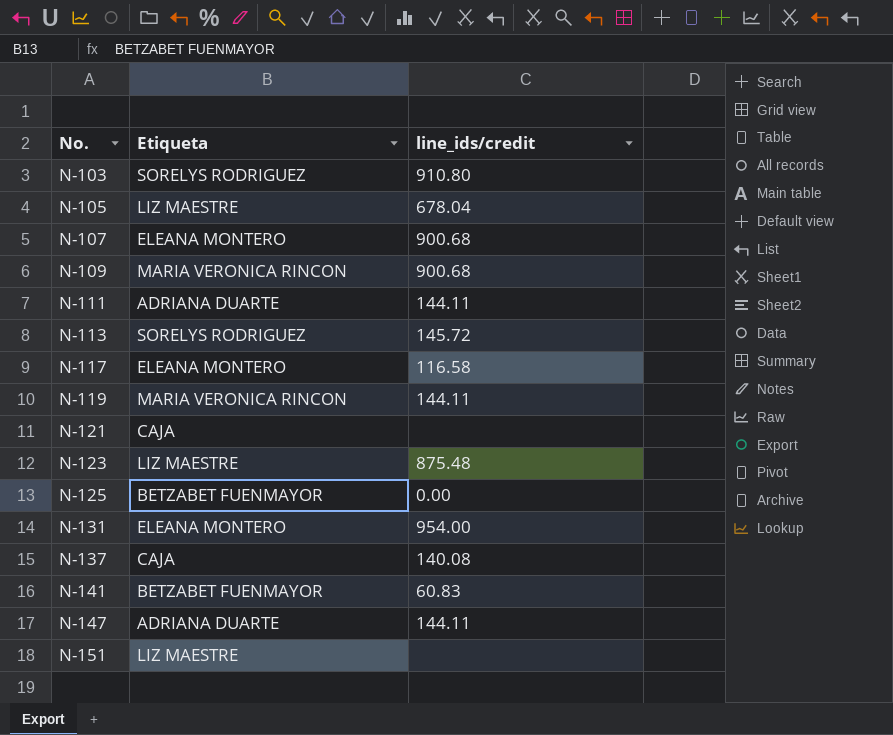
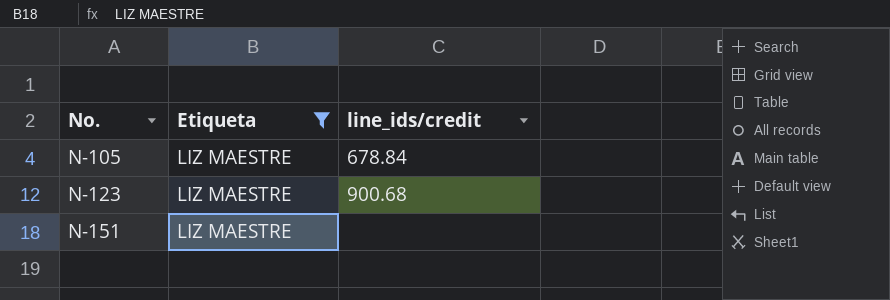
filter: none -> Etiqueta = LIZ MAESTRE
N-105 | line_ids/credit: 678.04 -> 678.84
N-123 | line_ids/credit: 875.48 -> 900.68

